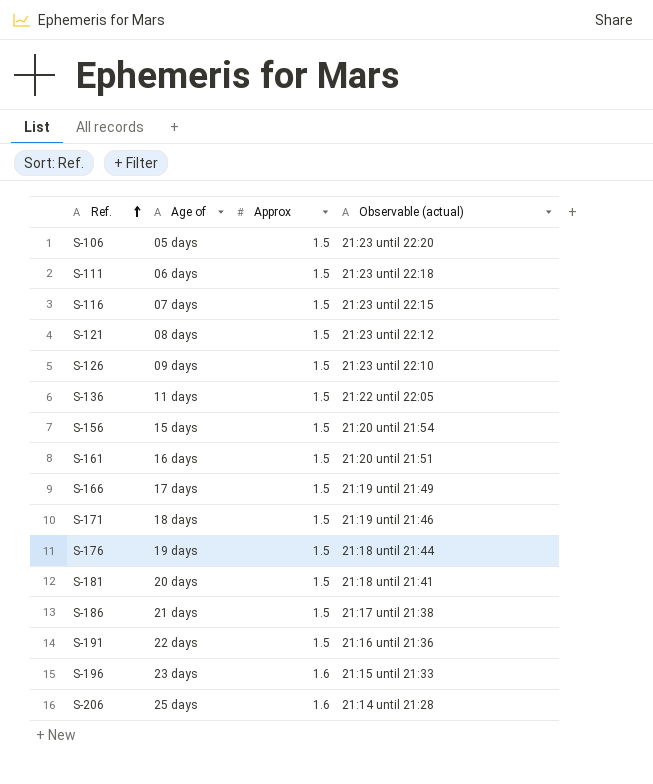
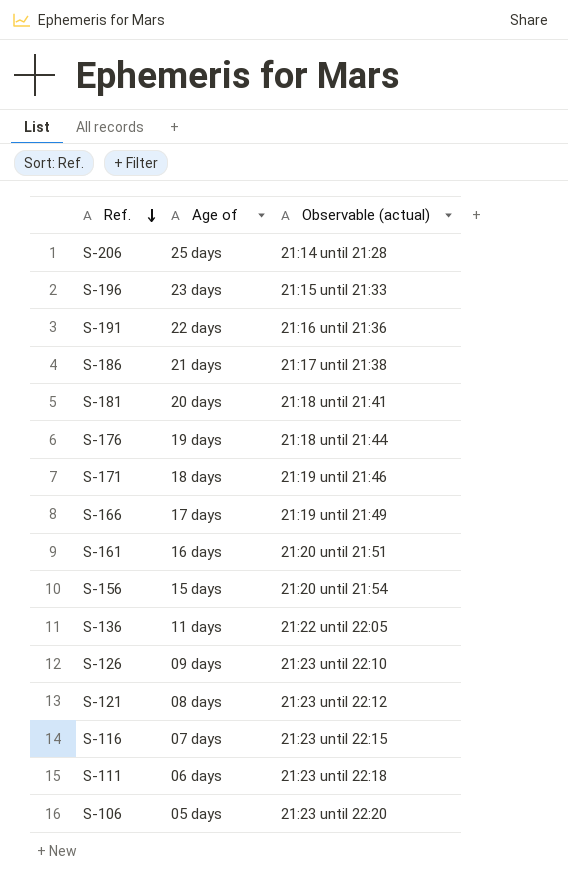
row order: Ref. ascending -> Ref. descending
column Approx | position: 3 -> none

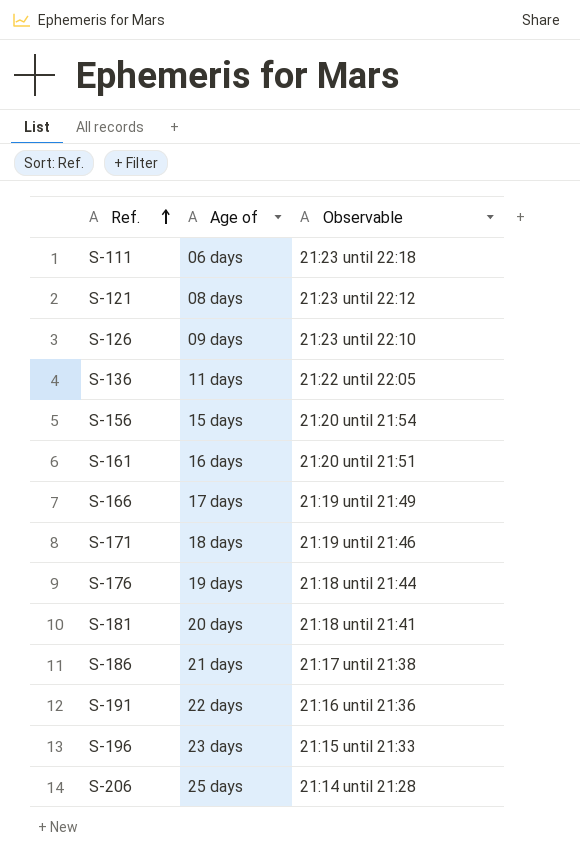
row order: Ref. descending -> Ref. ascending
column name: Observable (actual) -> Observable
row S-116: 07 days | 21:23 until 22:15 -> none
row S-106: 05 days | 21:23 until 22:20 -> none

